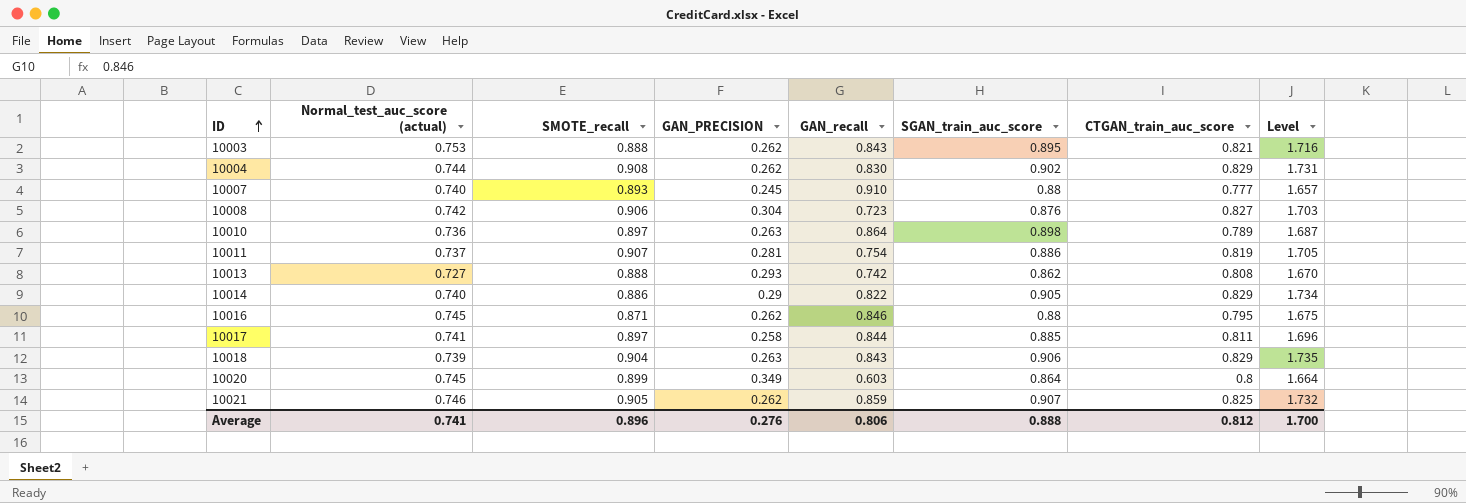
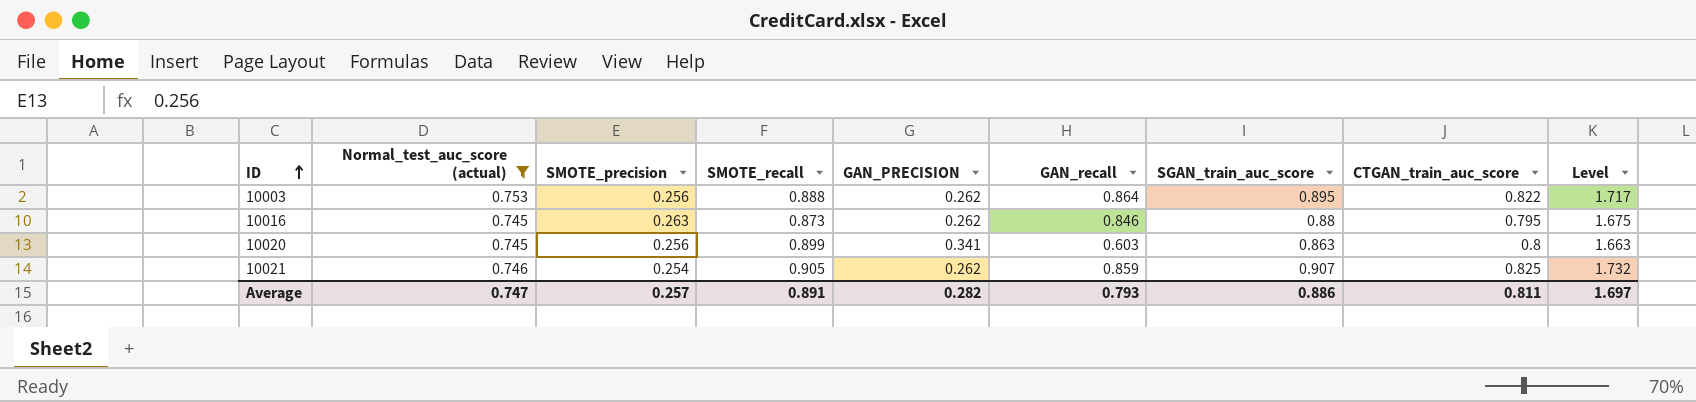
filter: none -> Normal_test_auc_score (actual) >= 0.745
column SMOTE_precision | position: none -> 3
10003 | GAN_recall: 0.843 -> 0.864
10003 | CTGAN_train_auc_score: 0.821 -> 0.822
10003 | Level: 1.716 -> 1.717
10016 | SMOTE_recall: 0.871 -> 0.873
10020 | GAN_PRECISION: 0.349 -> 0.341
10020 | SGAN_train_auc_score: 0.864 -> 0.863
10020 | Level: 1.664 -> 1.663
Average | Normal_test_auc_score (actual): 0.741 -> 0.747
Average | SMOTE_recall: 0.896 -> 0.891
Average | GAN_PRECISION: 0.276 -> 0.282
Average | GAN_recall: 0.806 -> 0.793
Average | SGAN_train_auc_score: 0.888 -> 0.886
Average | CTGAN_train_auc_score: 0.812 -> 0.811
Average | Level: 1.700 -> 1.697

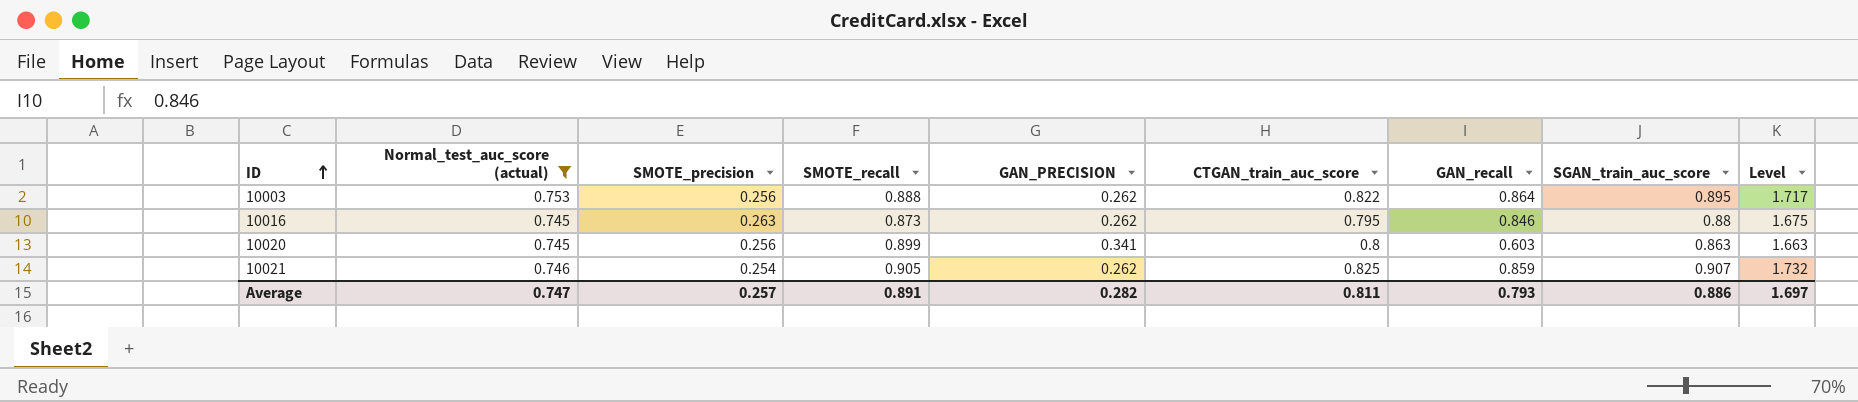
column CTGAN_train_auc_score | position: 8 -> 6

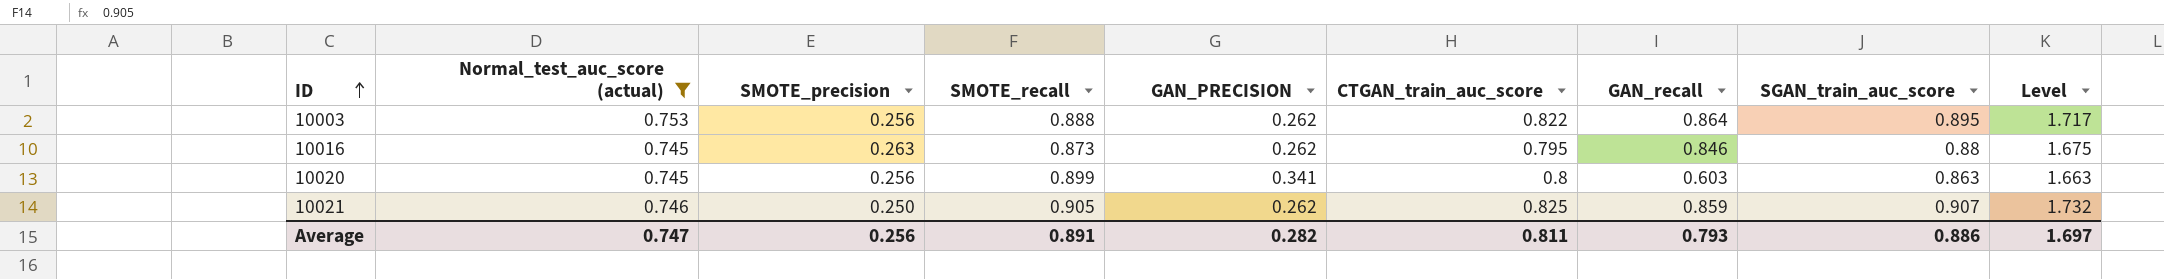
10021 | SMOTE_precision: 0.254 -> 0.250
Average | SMOTE_precision: 0.257 -> 0.256

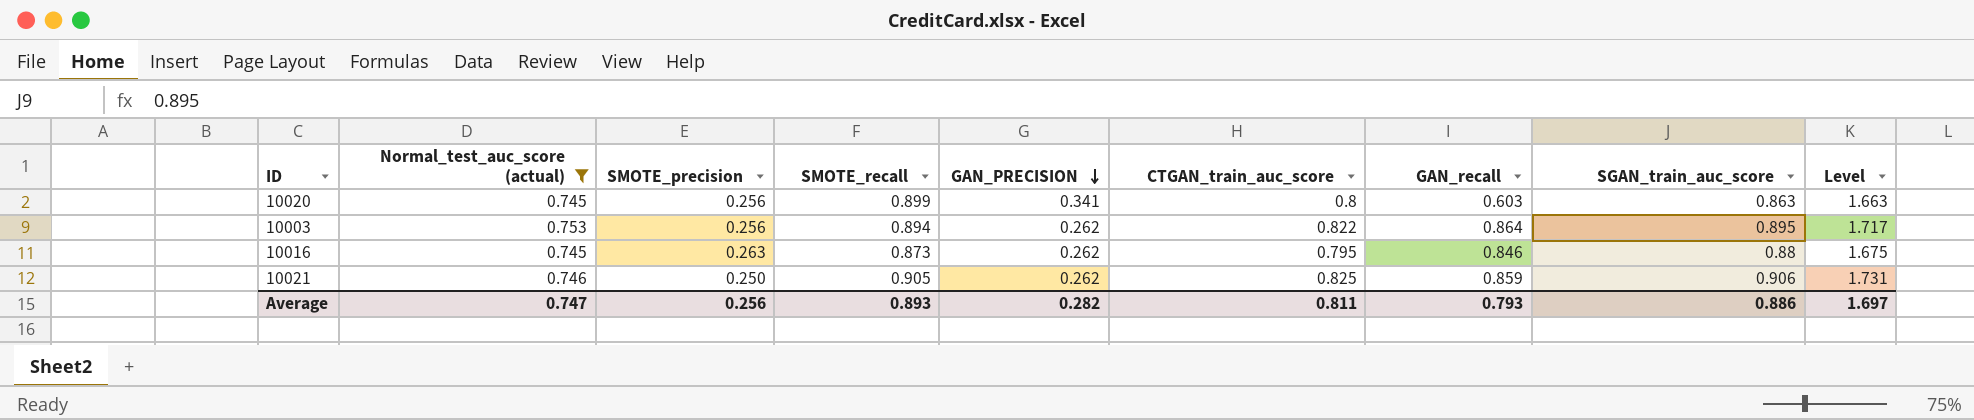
row order: ID ascending -> GAN_PRECISION descending
10003 | SMOTE_recall: 0.888 -> 0.894
10021 | SGAN_train_auc_score: 0.907 -> 0.906
10021 | Level: 1.732 -> 1.731
Average | SMOTE_recall: 0.891 -> 0.893

